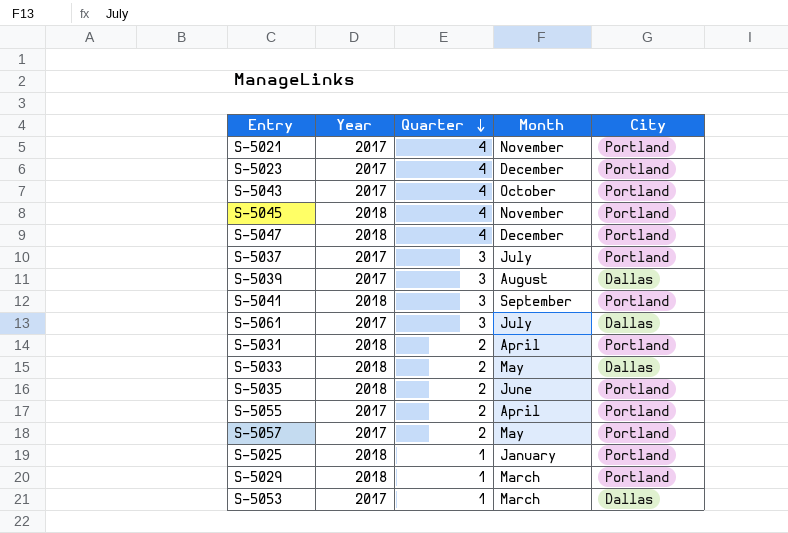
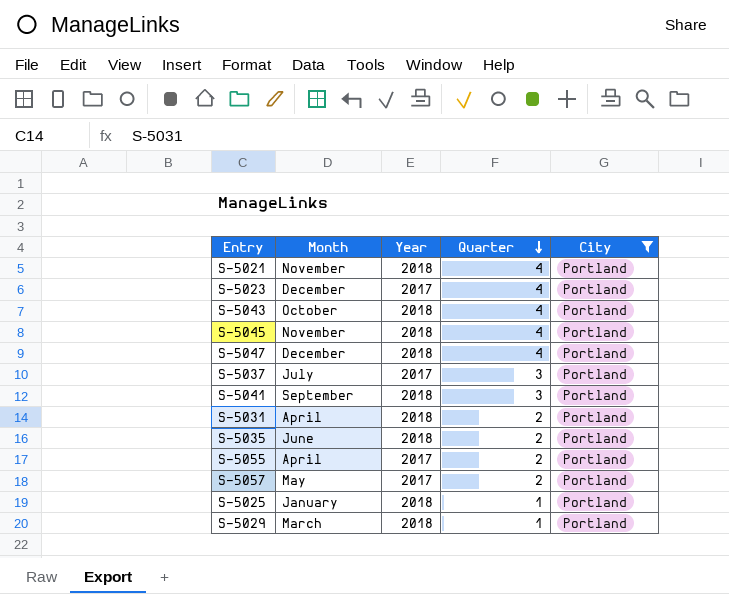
filter: none -> City = Portland
column Month | position: 4 -> 2
S-5021 | Year: 2017 -> 2018
S-5043 | Year: 2017 -> 2018

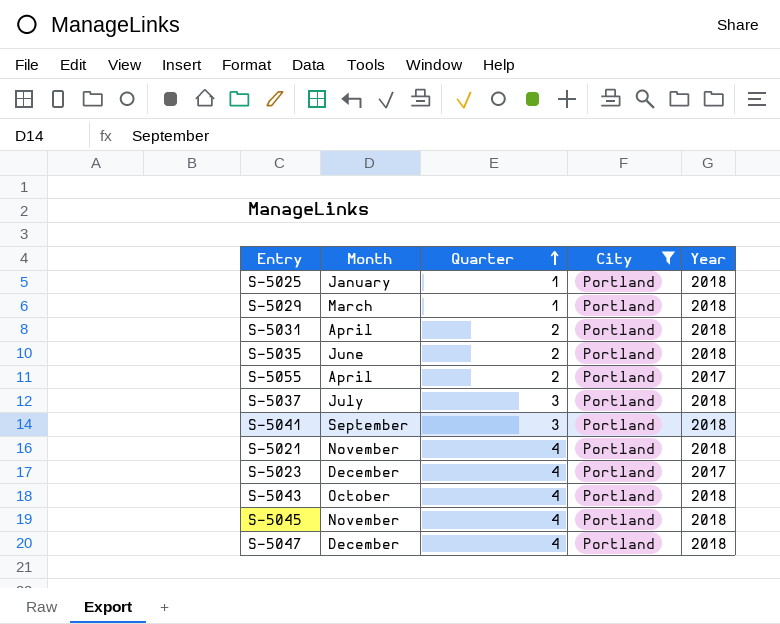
row order: Quarter descending -> Quarter ascending
column Year | position: 3 -> 5
row S-5057: May | 2017 | 2 | Portland -> none
S-5037 | Year: 2017 -> 2018

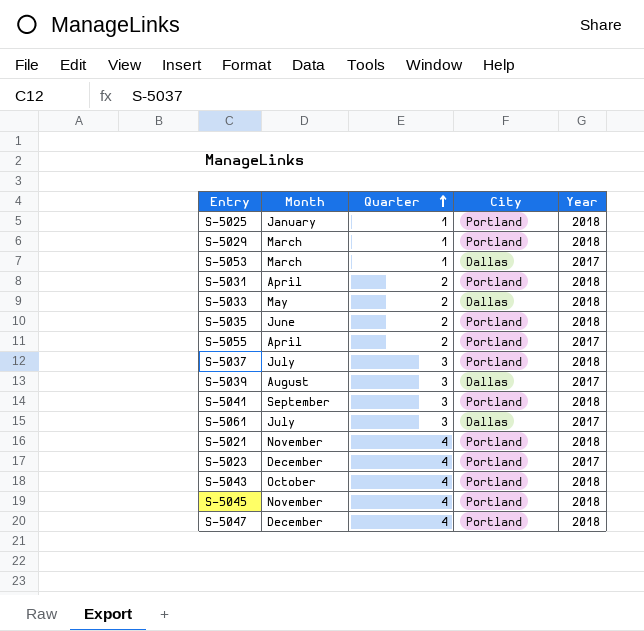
filter: City = Portland -> none

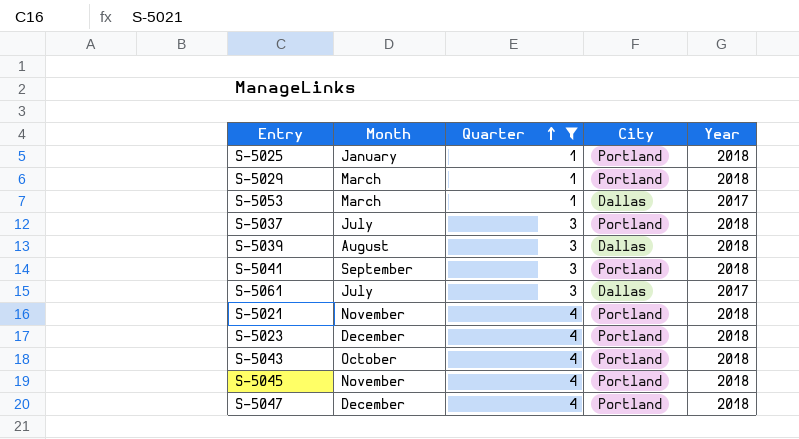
filter: none -> Quarter != 2
S-5039 | Year: 2017 -> 2018
S-5023 | Year: 2017 -> 2018

